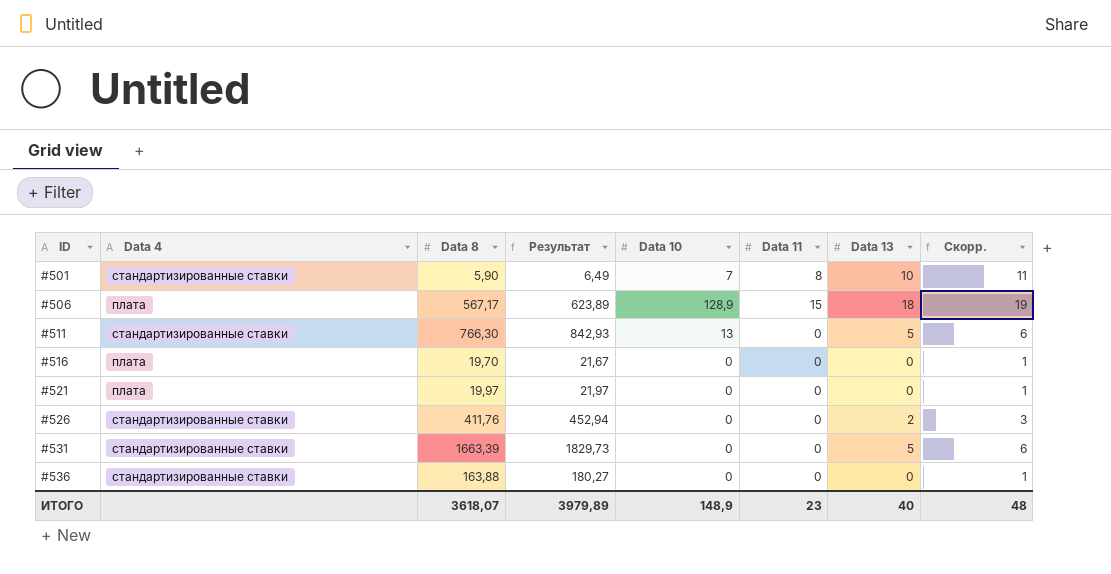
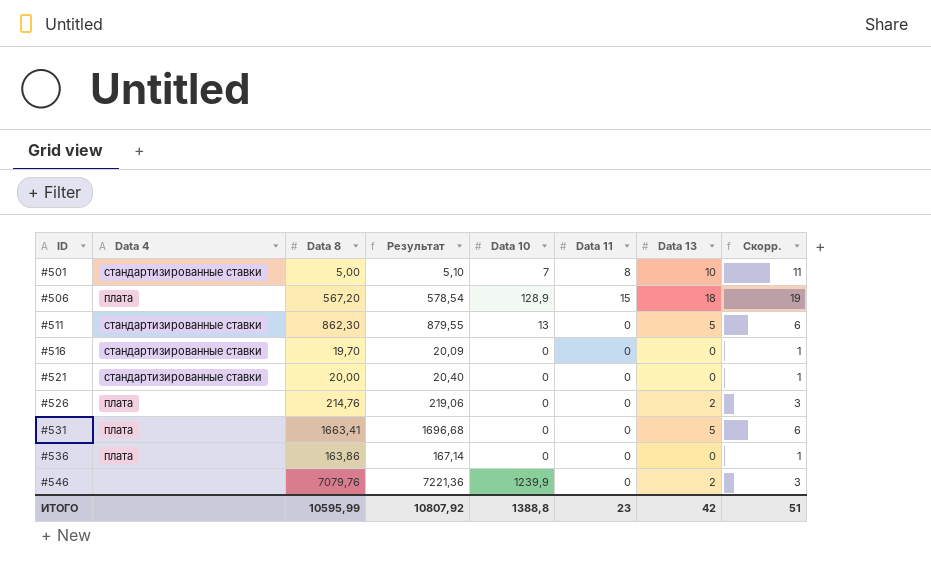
column Результат | formula: [Data 8] * 1,1 -> [Data 8] * 1,02
#501 | Data 8: 5,90 -> 5,00
#506 | Data 8: 567,17 -> 567,20
#511 | Data 8: 766,30 -> 862,30
#516 | Data 4: плата -> стандартизированные ставки
#521 | Data 4: плата -> стандартизированные ставки
#521 | Data 8: 19,97 -> 20,00
#526 | Data 4: стандартизированные ставки -> плата
#526 | Data 8: 411,76 -> 214,76
#531 | Data 4: стандартизированные ставки -> плата
#531 | Data 8: 1663,39 -> 1663,41
#536 | Data 4: стандартизированные ставки -> плата
#536 | Data 8: 163,88 -> 163,86
row #546: none -> none | 7079,76 | 7221,36 | 1239,9 | 0 | 2 | 3
ИТОГО | Data 8: 3618,07 -> 10595,99
ИТОГО | Результат: 3979,89 -> 10807,92
ИТОГО | Data 10: 148,9 -> 1388,8
ИТОГО | Data 13: 40 -> 42
ИТОГО | Скорр.: 48 -> 51

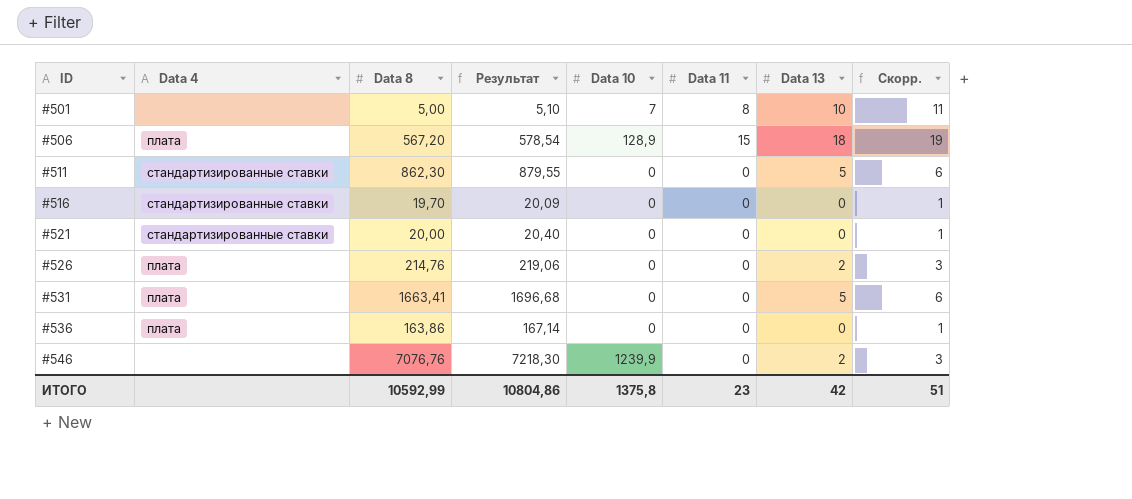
#501 | Data 4: стандартизированные ставки -> none
#511 | Data 10: 13 -> 0
#546 | Data 8: 7079,76 -> 7076,76
#546 | Результат: 7221,36 -> 7218,30
ИТОГО | Data 8: 10595,99 -> 10592,99
ИТОГО | Результат: 10807,92 -> 10804,86
ИТОГО | Data 10: 1388,8 -> 1375,8

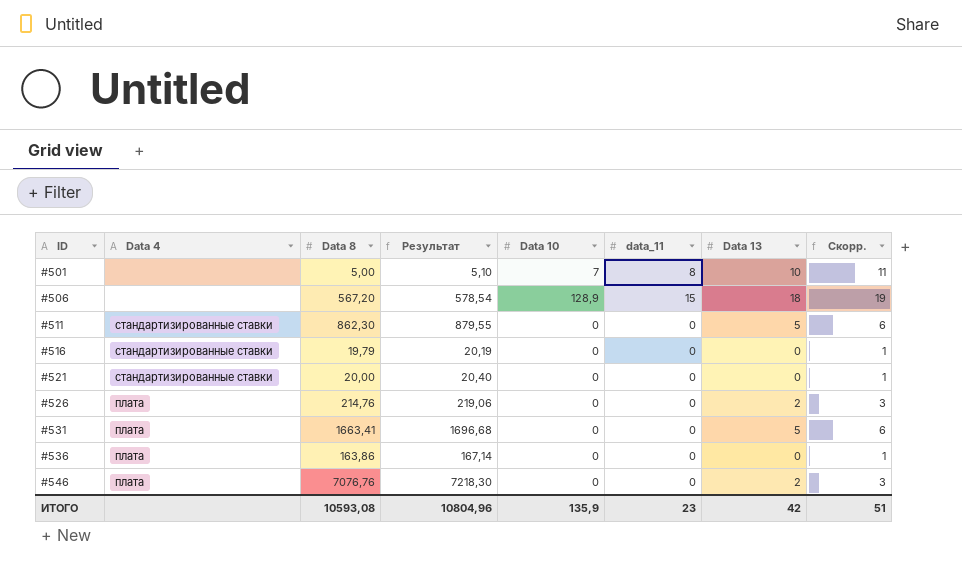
column name: Data 11 -> data_11
#506 | Data 4: плата -> none
#516 | Data 8: 19,70 -> 19,79
#516 | Результат: 20,09 -> 20,19
#546 | Data 4: none -> плата
#546 | Data 10: 1239,9 -> 0
ИТОГО | Data 8: 10592,99 -> 10593,08
ИТОГО | Результат: 10804,86 -> 10804,96
ИТОГО | Data 10: 1375,8 -> 135,9

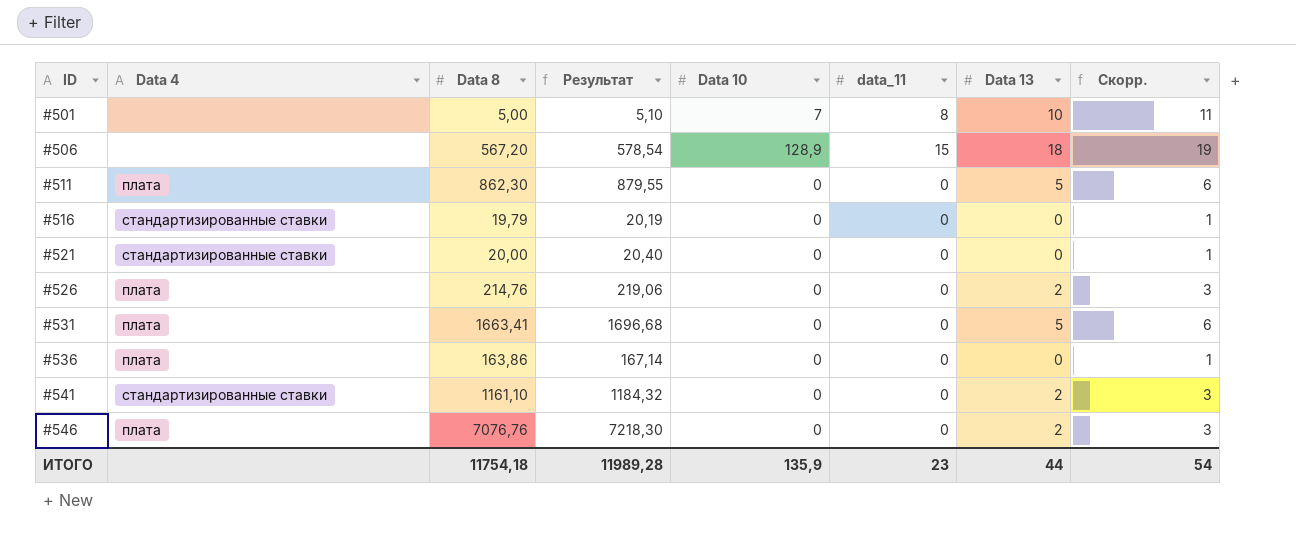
#511 | Data 4: стандартизированные ставки -> плата
row #541: none -> стандартизированные ставки | 1161,10 | 1184,32 | 0 | 0 | 2 | 3
ИТОГО | Data 8: 10593,08 -> 11754,18
ИТОГО | Результат: 10804,96 -> 11989,28
ИТОГО | Data 13: 42 -> 44
ИТОГО | Скорр.: 51 -> 54

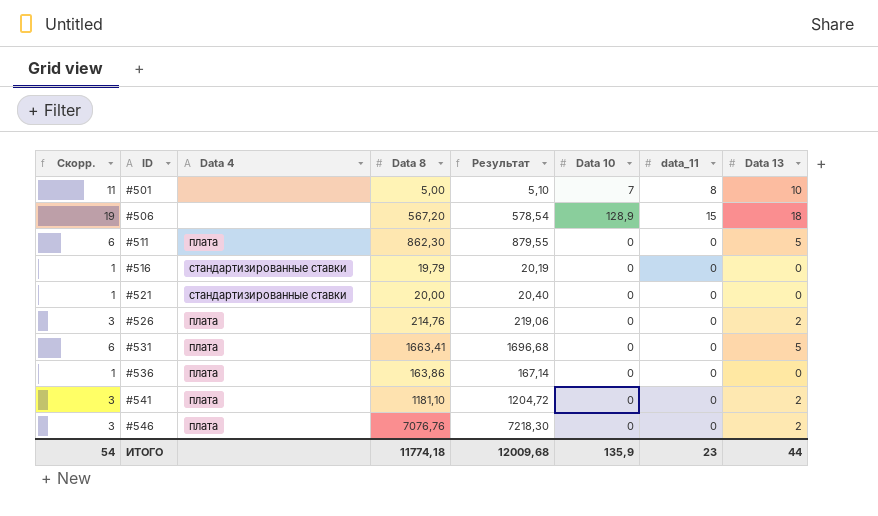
column Скорр. | position: 8 -> 1
#541 | Data 4: стандартизированные ставки -> плата
#541 | Data 8: 1161,10 -> 1181,10
#541 | Результат: 1184,32 -> 1204,72
ИТОГО | Data 8: 11754,18 -> 11774,18
ИТОГО | Результат: 11989,28 -> 12009,68

